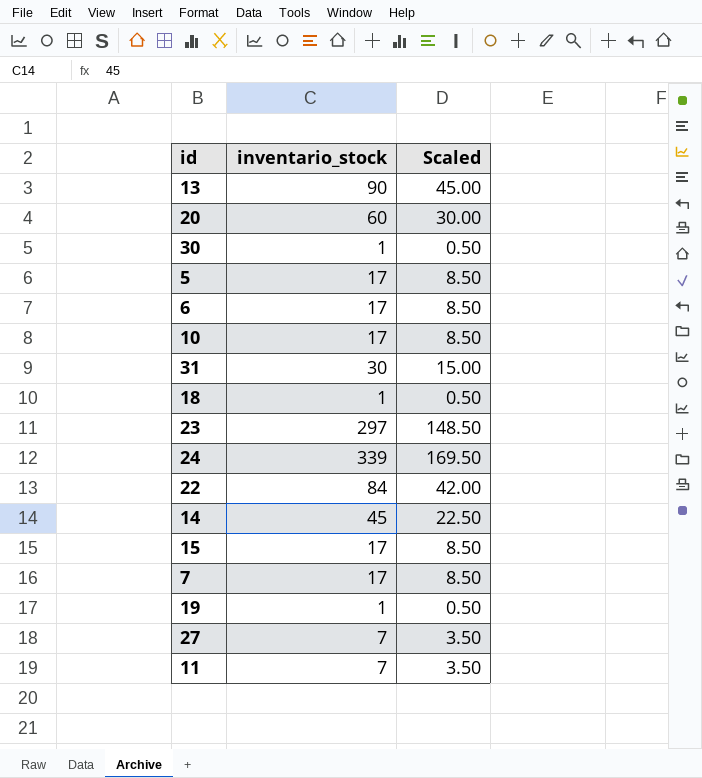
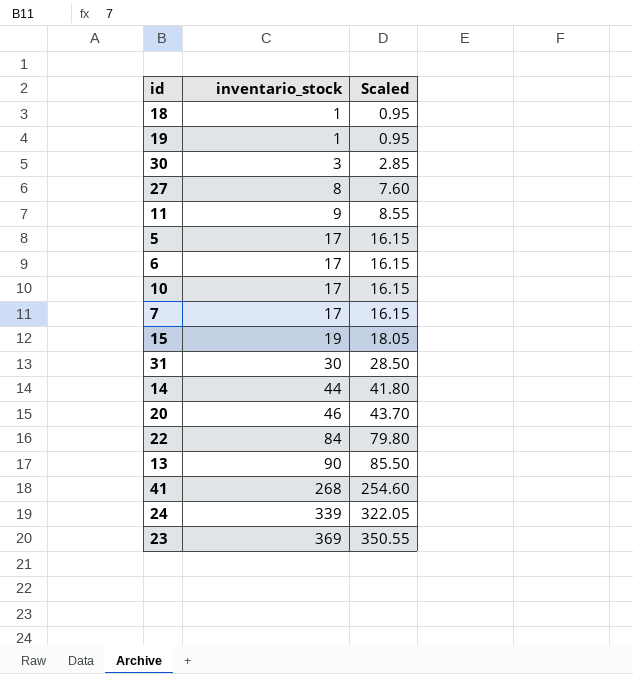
row order: none -> inventario_stock ascending
column Scaled | formula: [inventario_stock] * 0.5 -> [inventario_stock] * 0.95
30 | inventario_stock: 1 -> 3
27 | inventario_stock: 7 -> 8
11 | inventario_stock: 7 -> 9
15 | inventario_stock: 17 -> 19
14 | inventario_stock: 45 -> 44
20 | inventario_stock: 60 -> 46
row 41: none -> 268 | 254.60
23 | inventario_stock: 297 -> 369

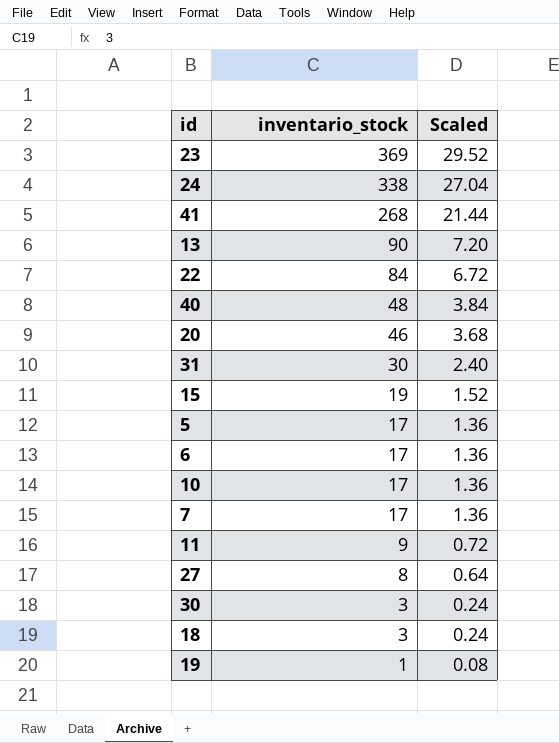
row order: inventario_stock ascending -> inventario_stock descending
column Scaled | formula: [inventario_stock] * 0.95 -> [inventario_stock] * 0.08
row 14: 44 | 41.80 -> none
24 | inventario_stock: 339 -> 338
row 40: none -> 48 | 3.84
18 | inventario_stock: 1 -> 3

